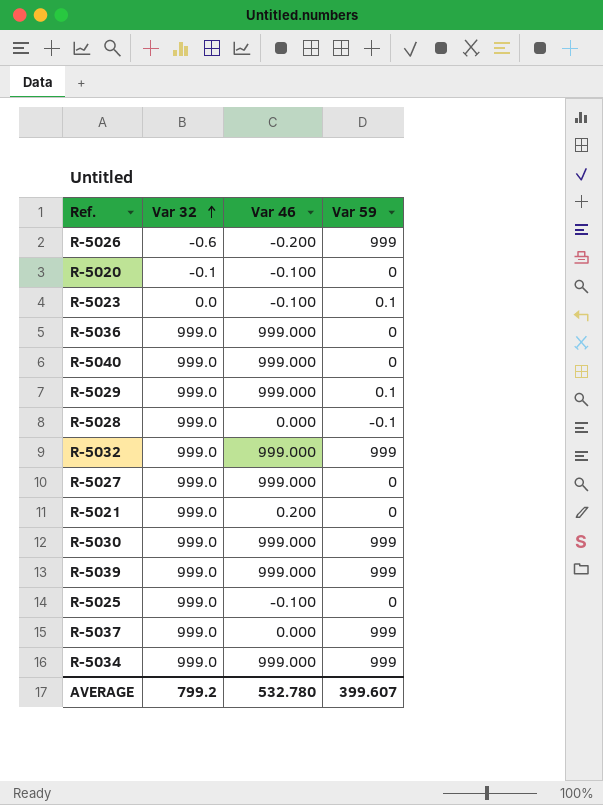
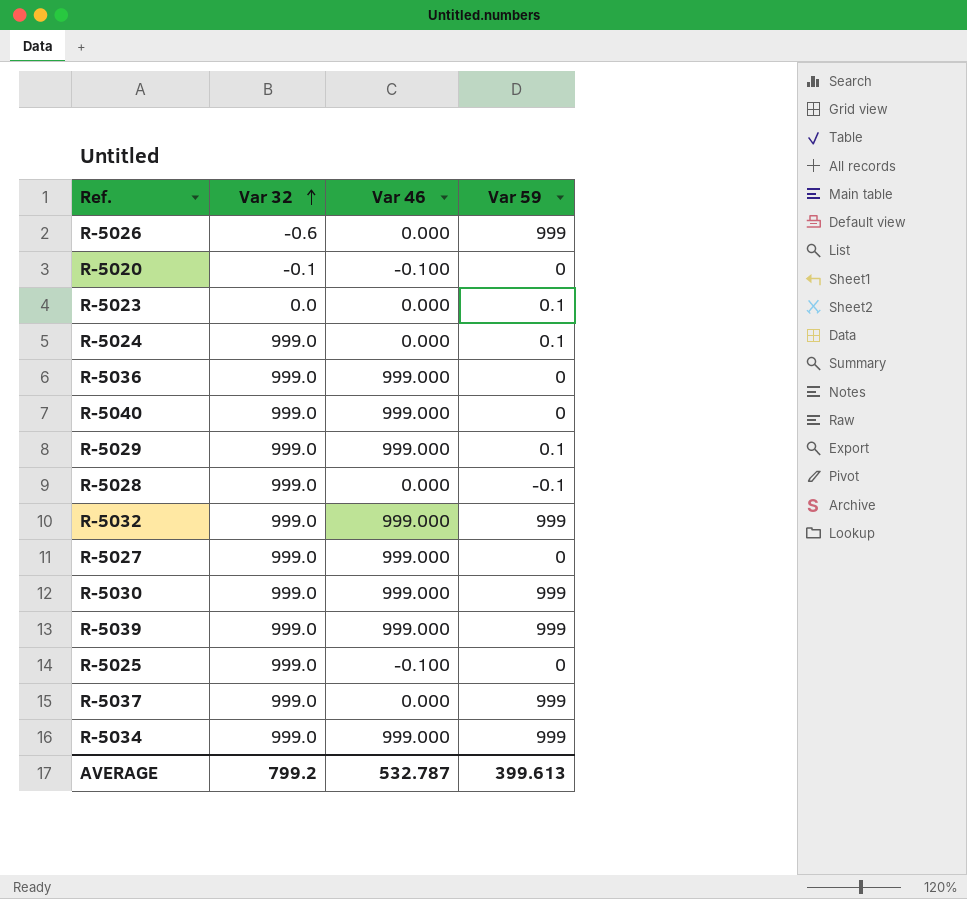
row R-5021: 999.0 | 0.200 | 0 -> none
R-5026 | Var 46: -0.200 -> 0.000
R-5023 | Var 46: -0.100 -> 0.000
row R-5024: none -> 999.0 | 0.000 | 0.1
AVERAGE | Var 46: 532.780 -> 532.787
AVERAGE | Var 59: 399.607 -> 399.613

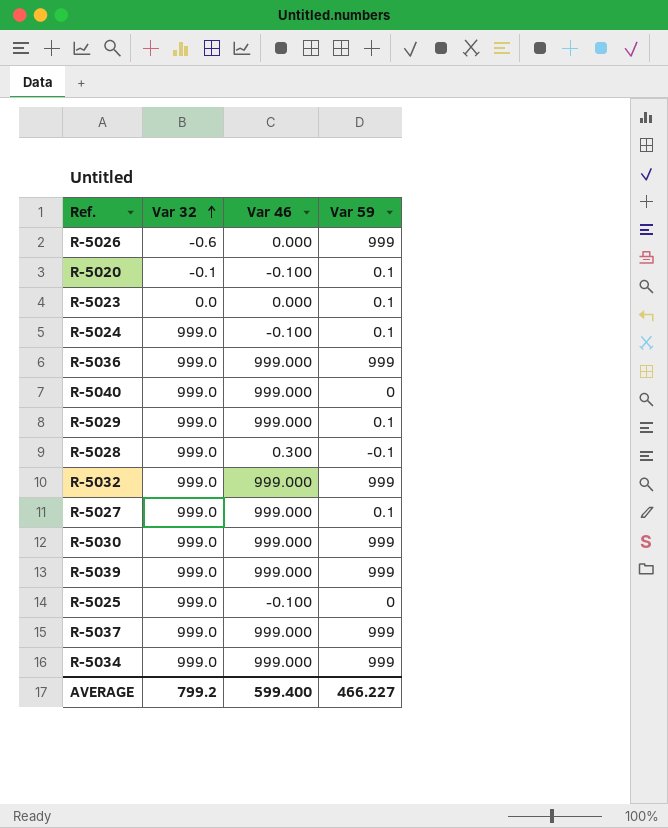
R-5020 | Var 59: 0 -> 0.1
R-5024 | Var 46: 0.000 -> -0.100
R-5036 | Var 59: 0 -> 999
R-5028 | Var 46: 0.000 -> 0.300
R-5027 | Var 59: 0 -> 0.1
R-5037 | Var 46: 0.000 -> 999.000
AVERAGE | Var 46: 532.787 -> 599.400
AVERAGE | Var 59: 399.613 -> 466.227

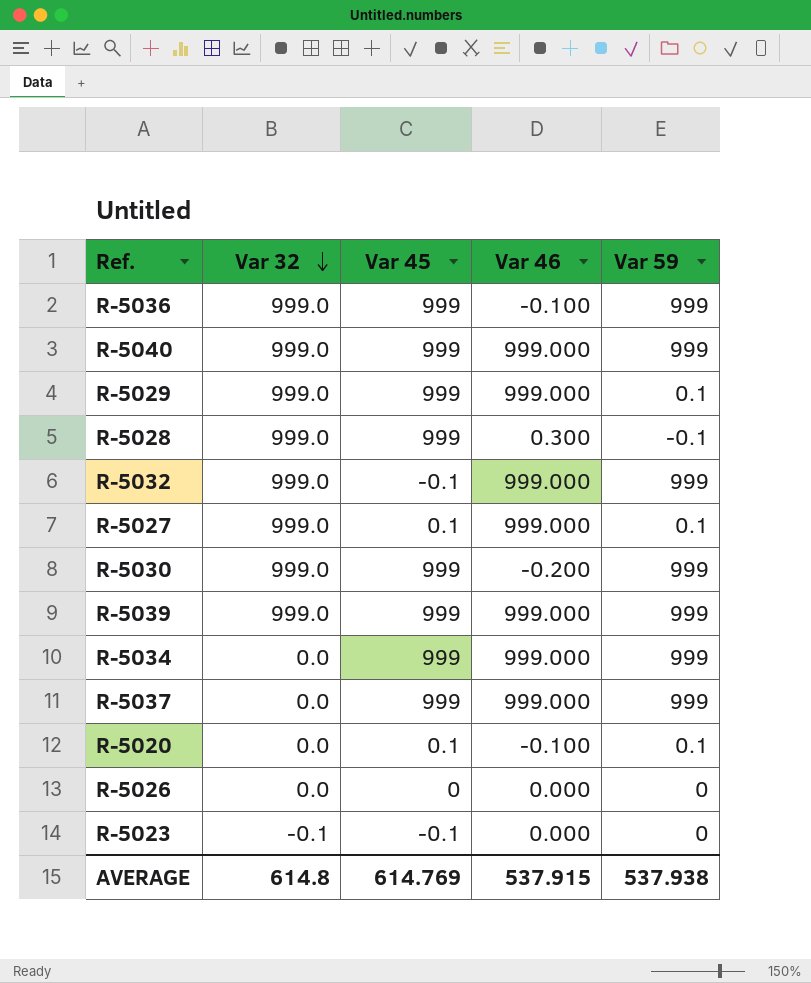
row order: Var 32 ascending -> Var 32 descending
column Var 45 | position: none -> 3
row R-5024: 999.0 | -0.100 | 0.1 -> none
row R-5025: 999.0 | -0.100 | 0 -> none
R-5036 | Var 46: 999.000 -> -0.100
R-5040 | Var 59: 0 -> 999
R-5030 | Var 46: 999.000 -> -0.200
R-5034 | Var 32: 999.0 -> 0.0
R-5037 | Var 32: 999.0 -> 0.0
R-5020 | Var 32: -0.1 -> 0.0
R-5026 | Var 32: -0.6 -> 0.0
R-5026 | Var 59: 999 -> 0
R-5023 | Var 32: 0.0 -> -0.1
R-5023 | Var 59: 0.1 -> 0
AVERAGE | Var 32: 799.2 -> 614.8
AVERAGE | Var 46: 599.400 -> 537.915
AVERAGE | Var 59: 466.227 -> 537.938

